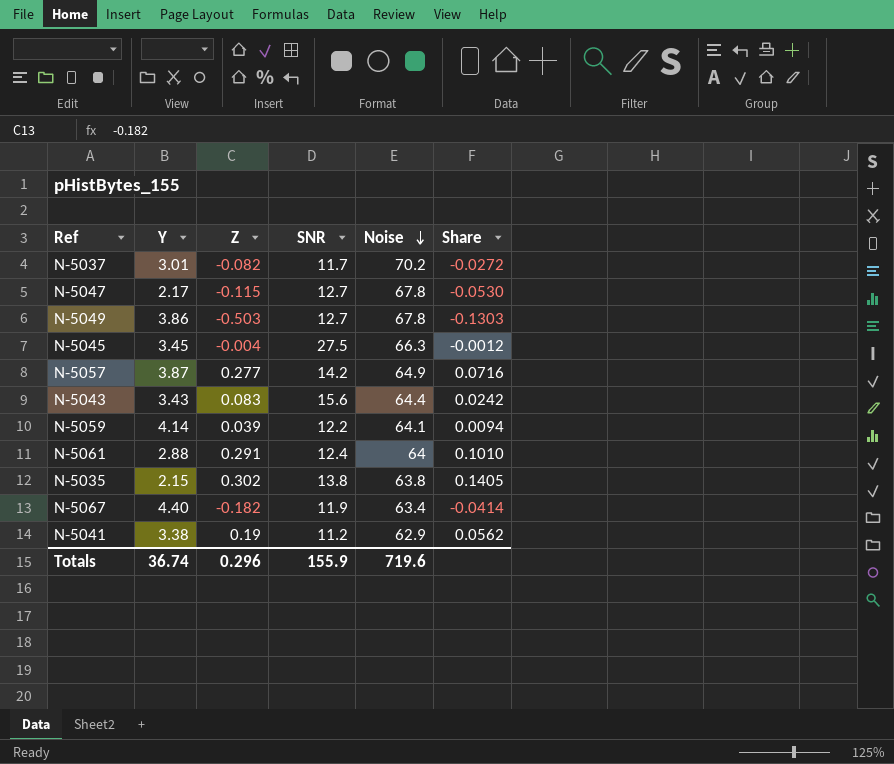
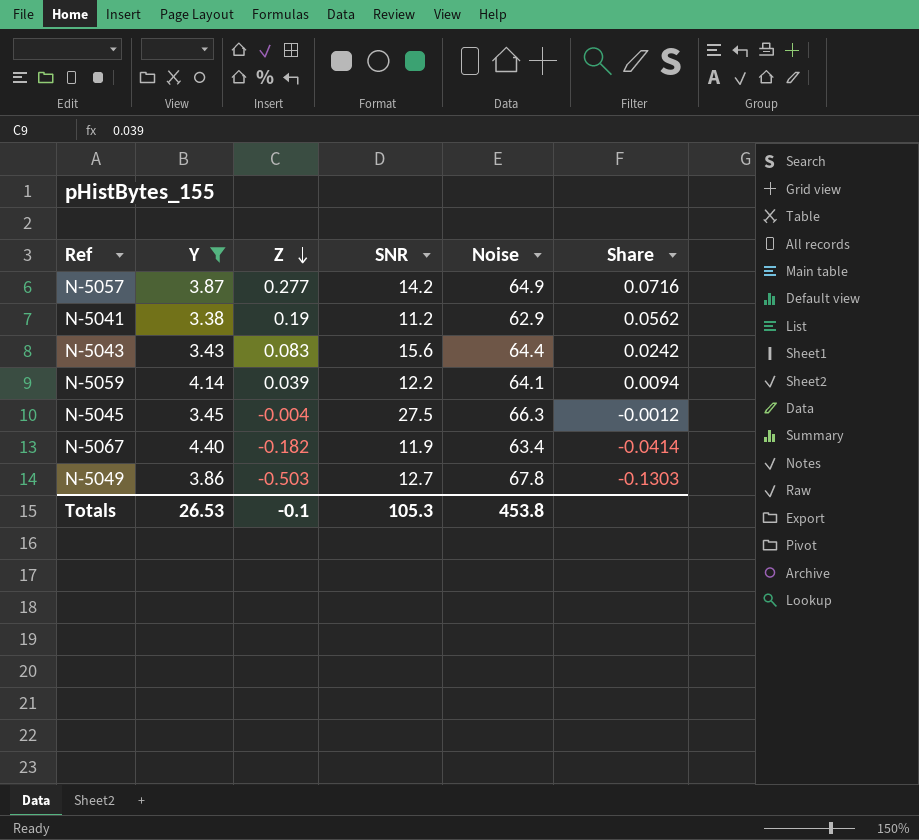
filter: none -> Y >= 3.38
row order: Noise descending -> Z descending
Totals | Y: 36.74 -> 26.53
Totals | Z: 0.296 -> -0.1
Totals | SNR: 155.9 -> 105.3
Totals | Noise: 719.6 -> 453.8

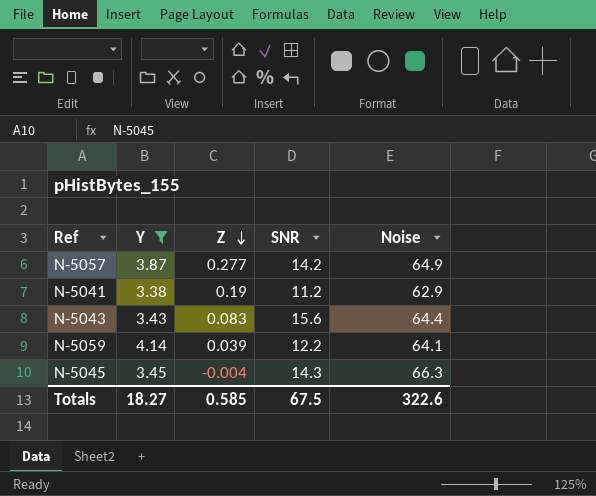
column Share | formula: [Z] / [Y] -> none
row N-5067: 4.40 | -0.182 | 11.9 | 63.4 | -0.0414 -> none
row N-5049: 3.86 | -0.503 | 12.7 | 67.8 | -0.1303 -> none
N-5045 | SNR: 27.5 -> 14.3
Totals | Y: 26.53 -> 18.27
Totals | Z: -0.1 -> 0.585
Totals | SNR: 105.3 -> 67.5
Totals | Noise: 453.8 -> 322.6

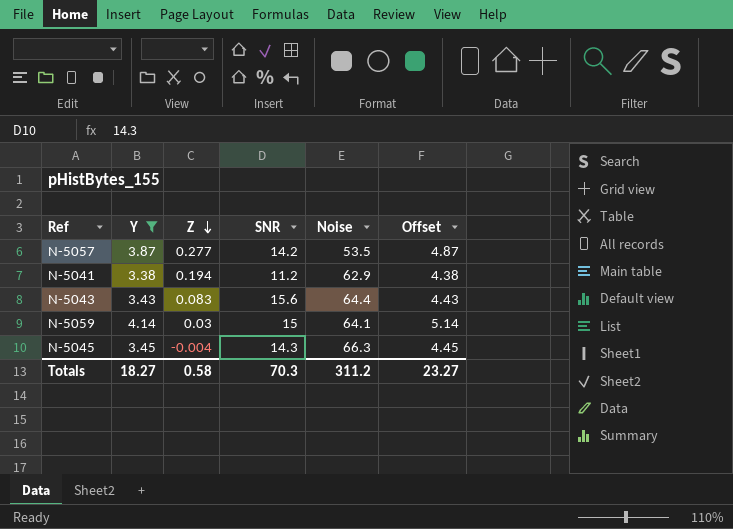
column Offset | formula: none -> [Y] + 1
N-5057 | Noise: 64.9 -> 53.5
N-5041 | Z: 0.19 -> 0.194
N-5059 | Z: 0.039 -> 0.03
N-5059 | SNR: 12.2 -> 15
Totals | Z: 0.585 -> 0.58
Totals | SNR: 67.5 -> 70.3
Totals | Noise: 322.6 -> 311.2

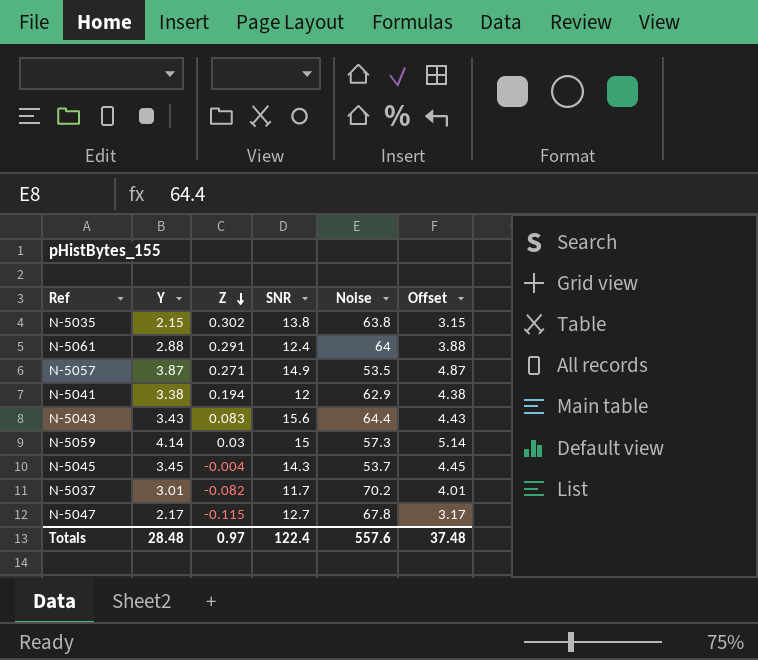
filter: Y >= 3.38 -> none
N-5057 | Z: 0.277 -> 0.271
N-5057 | SNR: 14.2 -> 14.9
N-5041 | SNR: 11.2 -> 12
N-5059 | Noise: 64.1 -> 57.3
N-5045 | Noise: 66.3 -> 53.7
Totals | Y: 18.27 -> 28.48
Totals | Z: 0.58 -> 0.97
Totals | SNR: 70.3 -> 122.4
Totals | Noise: 311.2 -> 557.6
Totals | Offset: 23.27 -> 37.48

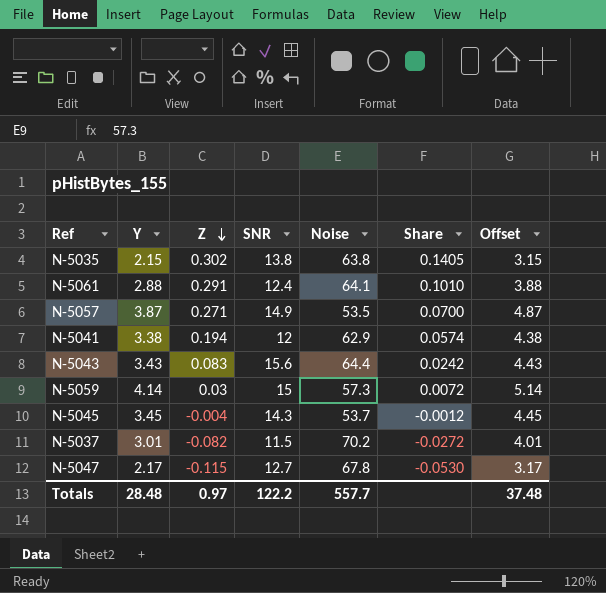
column Share | formula: none -> [Z] / [Y]
N-5061 | Noise: 64 -> 64.1
N-5037 | SNR: 11.7 -> 11.5
Totals | SNR: 122.4 -> 122.2
Totals | Noise: 557.6 -> 557.7

